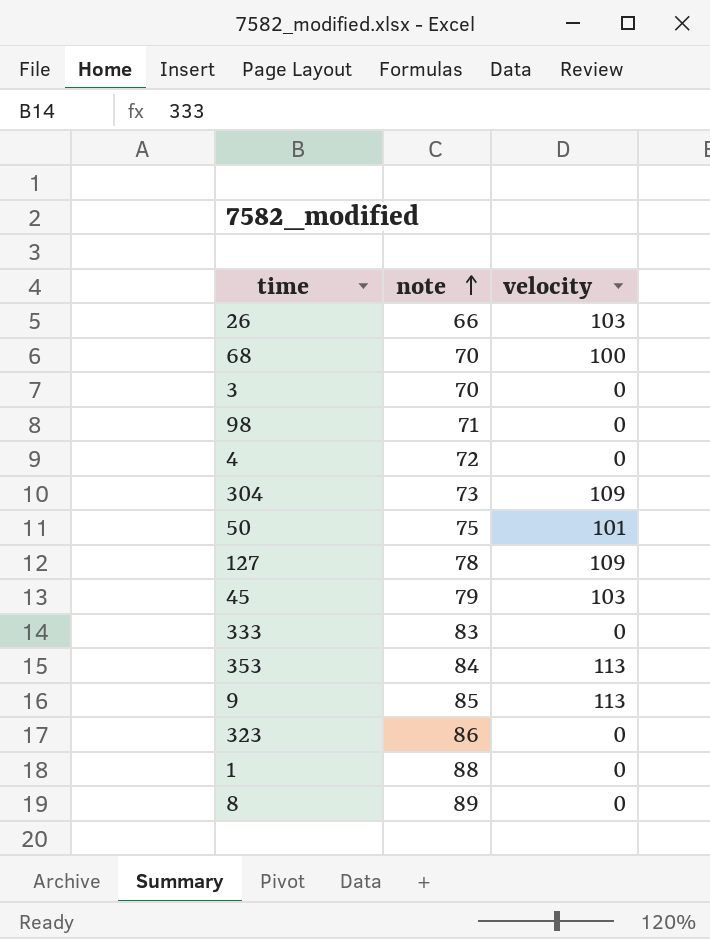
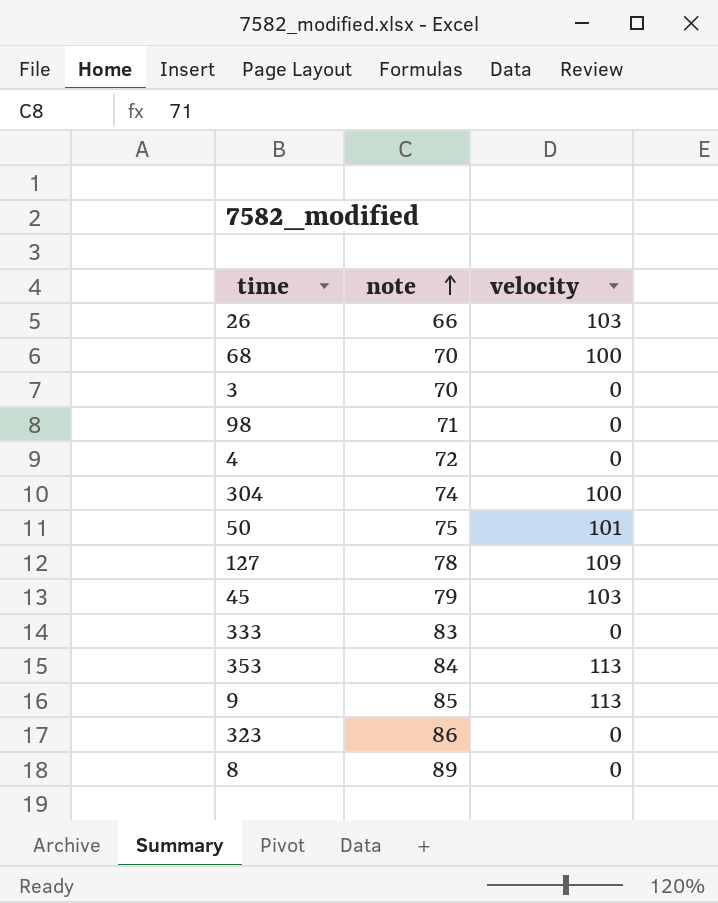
row 1: 88 | 0 -> none
304 | note: 73 -> 74
304 | velocity: 109 -> 100

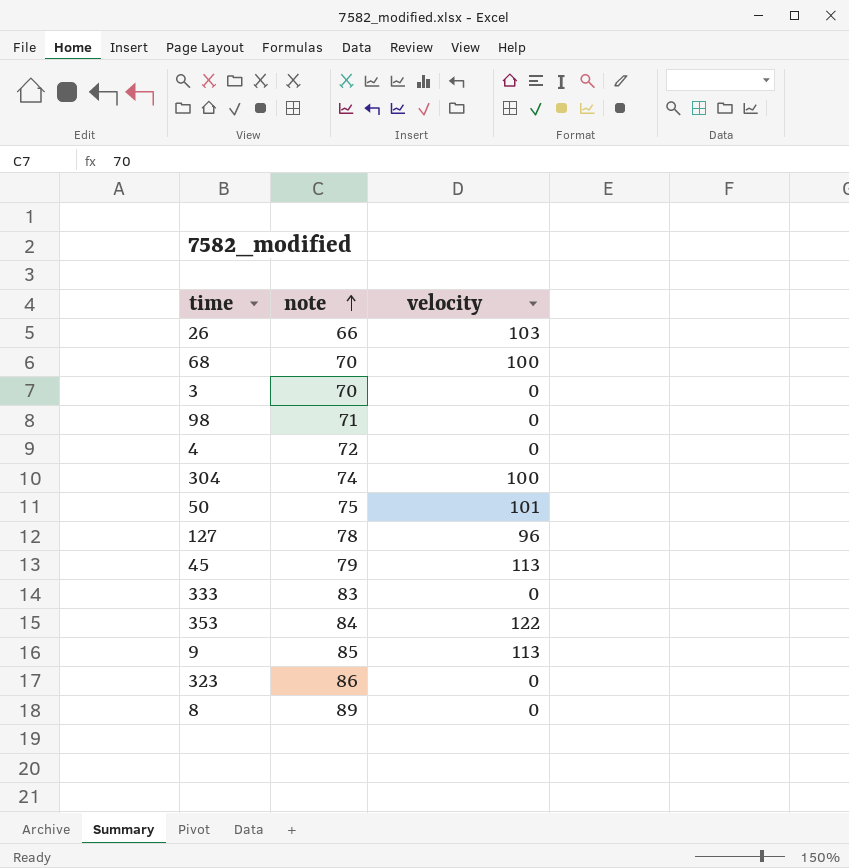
127 | velocity: 109 -> 96
45 | velocity: 103 -> 113
353 | velocity: 113 -> 122

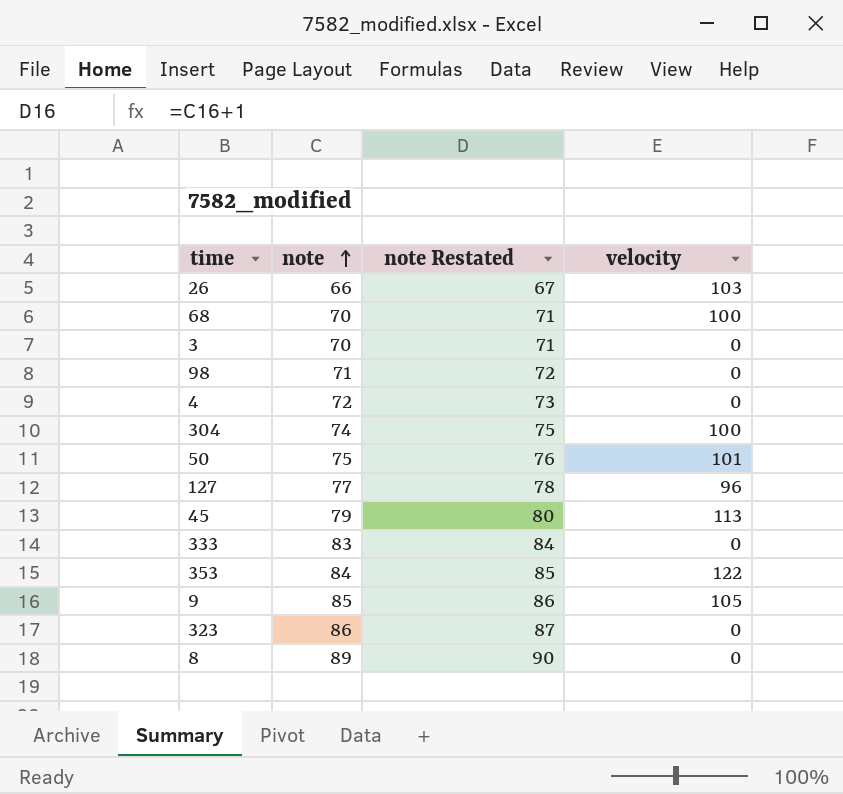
column note Restated | formula: none -> [note] + 1
127 | note: 78 -> 77
9 | velocity: 113 -> 105

